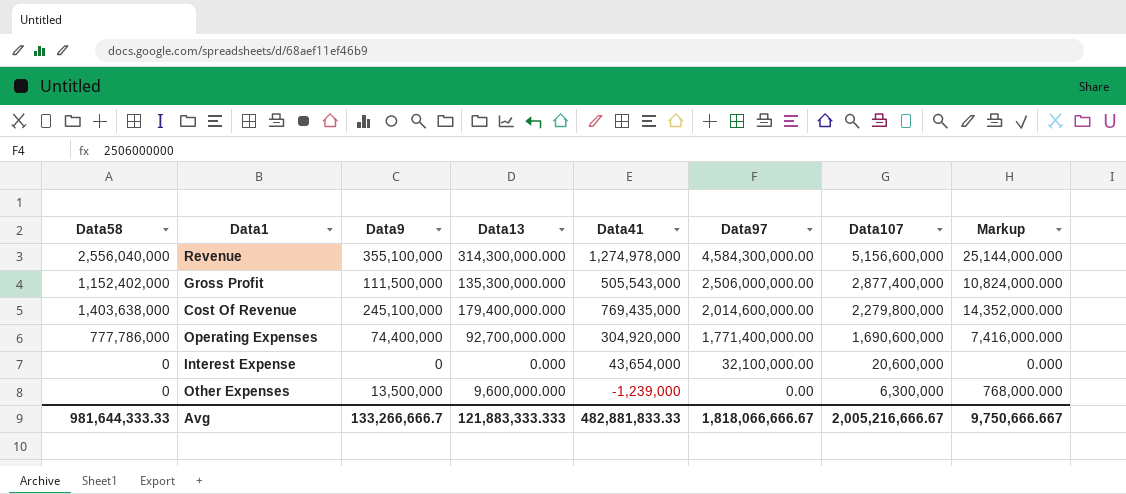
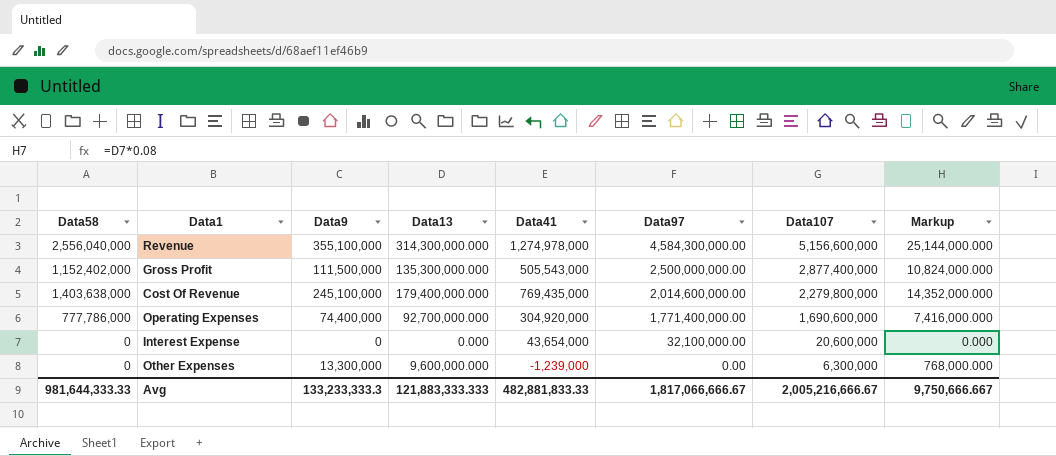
Gross Profit | Data97: 2,506,000,000.00 -> 2,500,000,000.00
Other Expenses | Data9: 13,500,000 -> 13,300,000
Avg | Data9: 133,266,666.7 -> 133,233,333.3
Avg | Data97: 1,818,066,666.67 -> 1,817,066,666.67

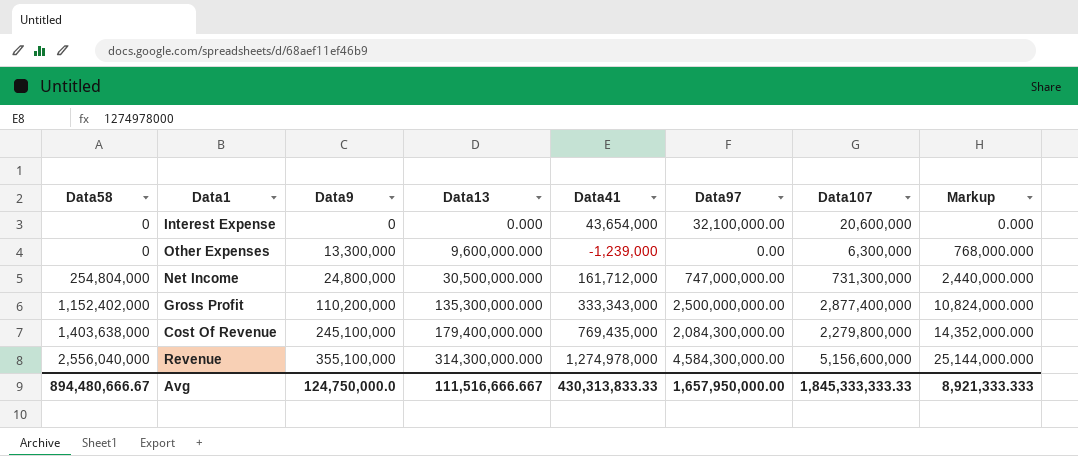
row order: Data97 descending -> Data58 ascending
row Operating Expenses: 777,786,000 | 74,400,000 | 92,700,000.000 | 304,920,000 | 1,771,400,000.00 | 1,690,600,000 | 7,416,000.000 -> none
row Net Income: none -> 254,804,000 | 24,800,000 | 30,500,000.000 | 161,712,000 | 747,000,000.00 | 731,300,000 | 2,440,000.000
Gross Profit | Data9: 111,500,000 -> 110,200,000
Gross Profit | Data41: 505,543,000 -> 333,343,000
Cost Of Revenue | Data97: 2,014,600,000.00 -> 2,084,300,000.00
Avg | Data58: 981,644,333.33 -> 894,480,666.67
Avg | Data9: 133,233,333.3 -> 124,750,000.0
Avg | Data13: 121,883,333.333 -> 111,516,666.667
Avg | Data41: 482,881,833.33 -> 430,313,833.33
Avg | Data97: 1,817,066,666.67 -> 1,657,950,000.00
Avg | Data107: 2,005,216,666.67 -> 1,845,333,333.33
Avg | Markup: 9,750,666.667 -> 8,921,333.333

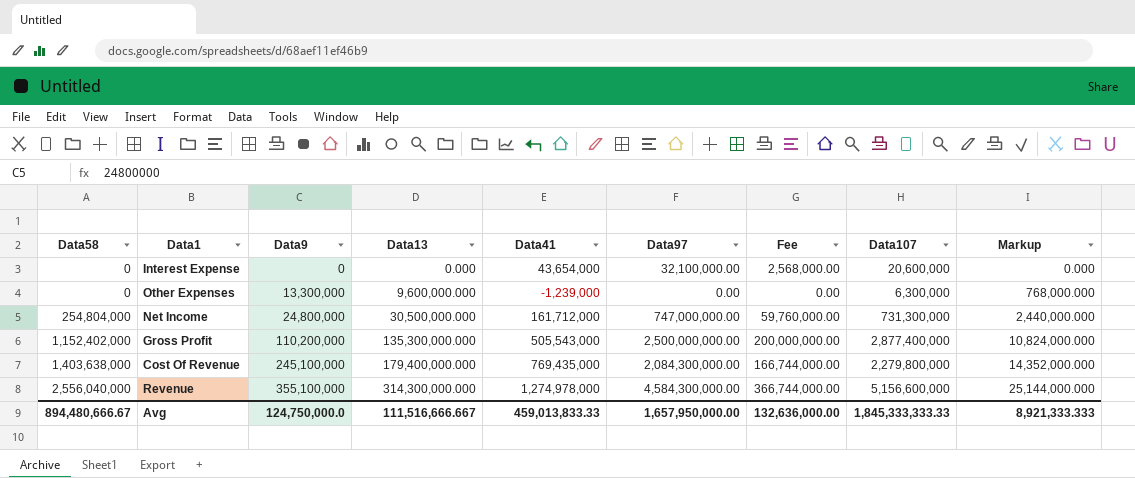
column Fee | formula: none -> [Data97] * 0.08
Gross Profit | Data41: 333,343,000 -> 505,543,000
Avg | Data41: 430,313,833.33 -> 459,013,833.33

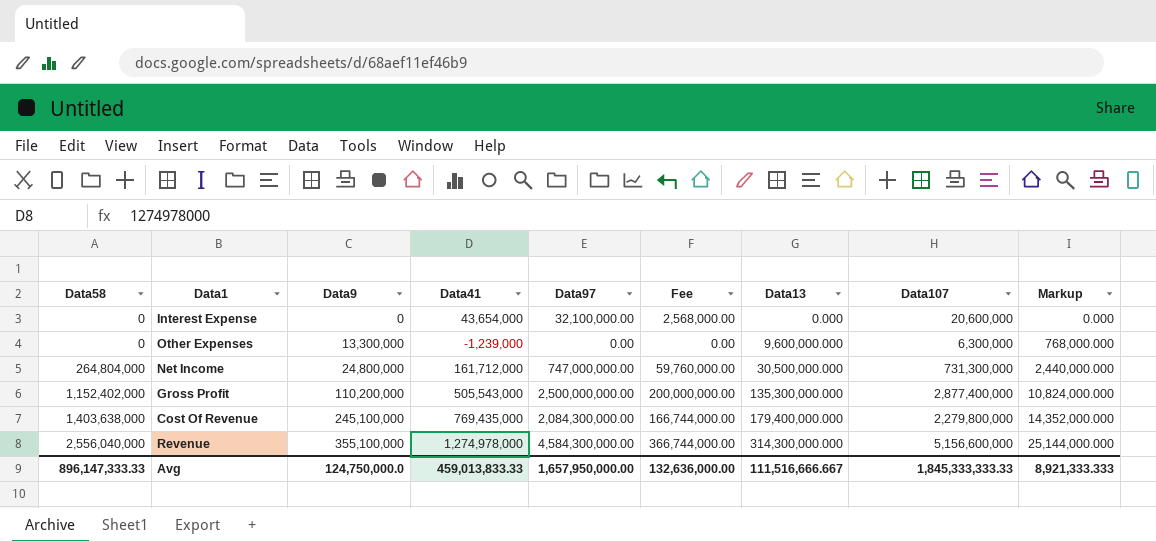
column Data13 | position: 4 -> 7
Net Income | Data58: 254,804,000 -> 264,804,000
Avg | Data58: 894,480,666.67 -> 896,147,333.33

